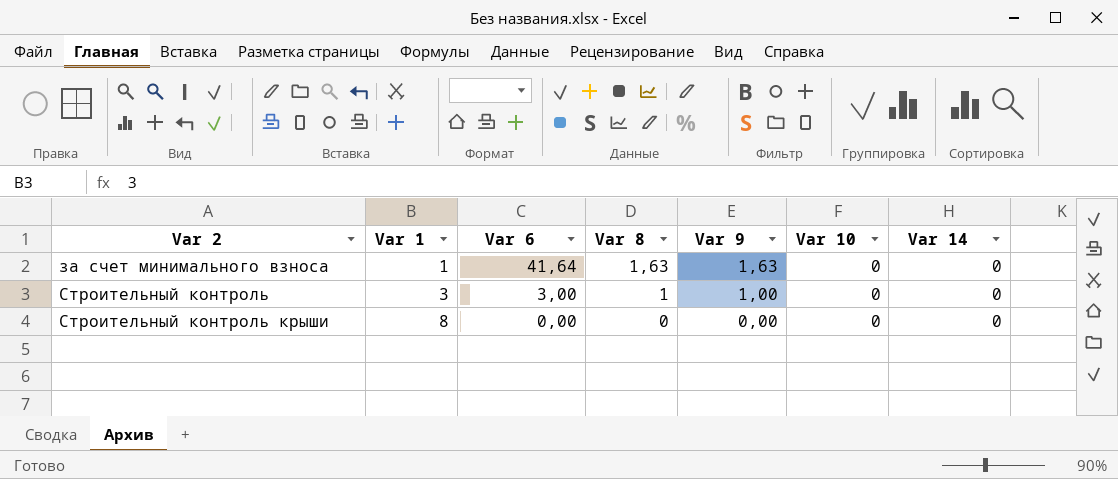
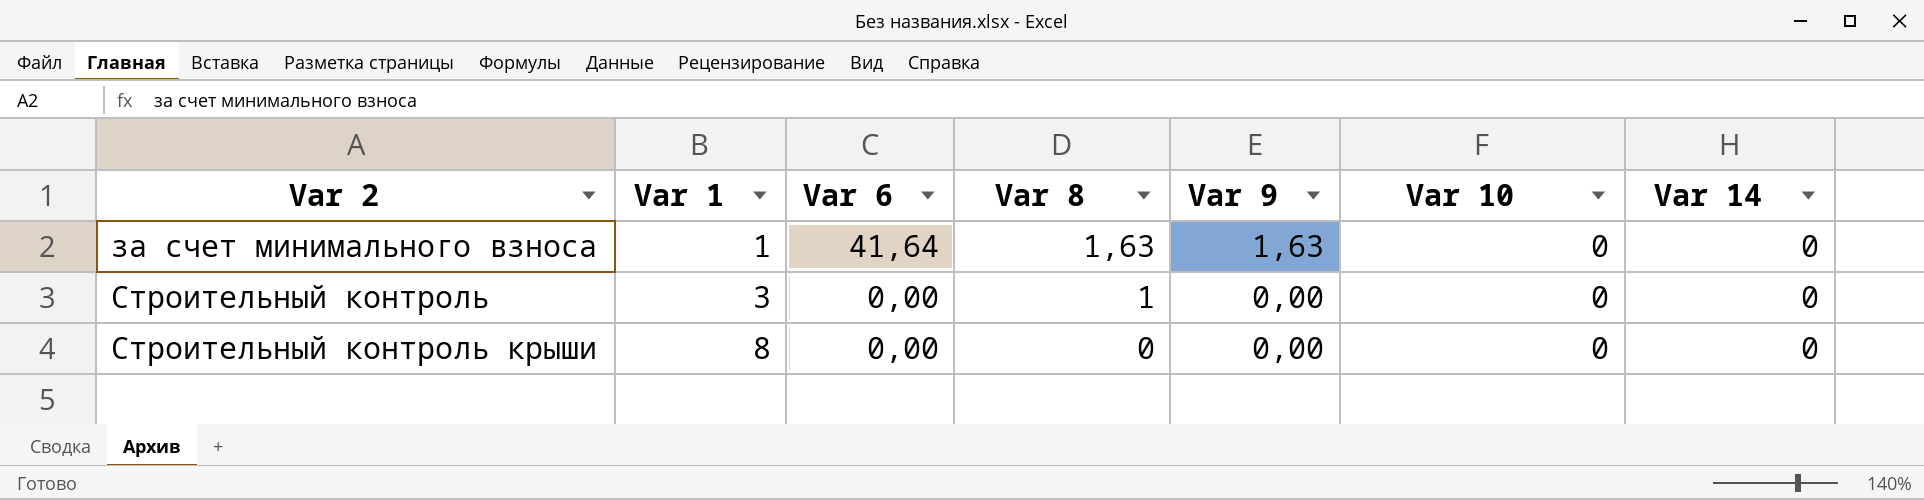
Строительный контроль | Var 6: 3,00 -> 0,00
Строительный контроль | Var 9: 1,00 -> 0,00

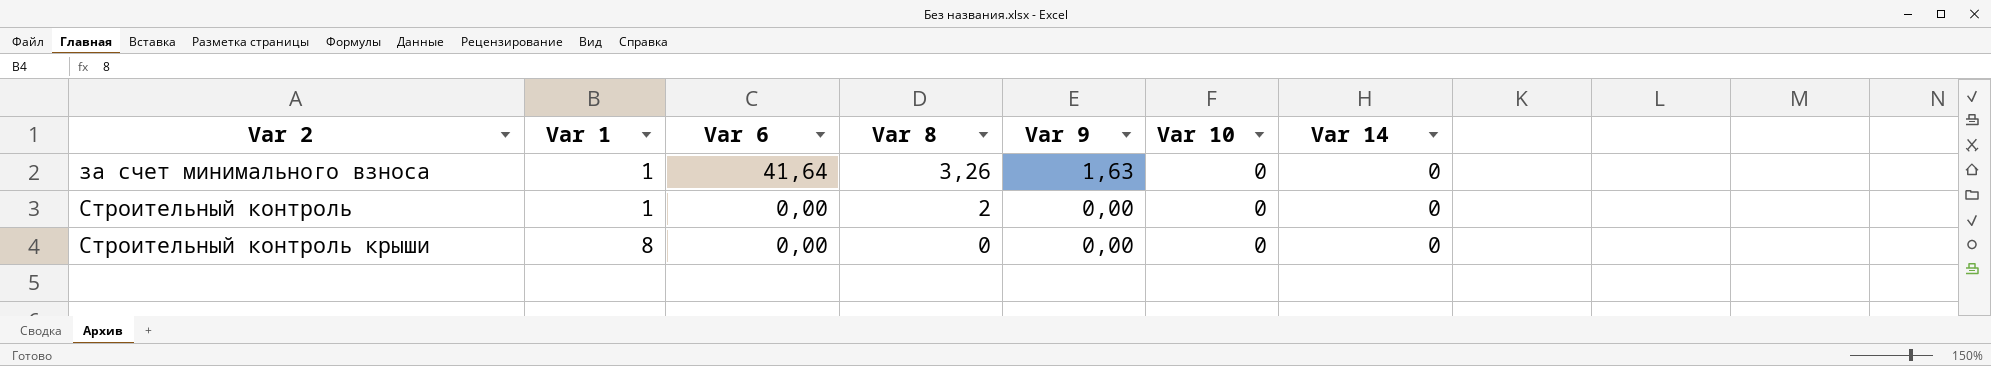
за счет минимального взноса | Var 8: 1,63 -> 3,26
Строительный контроль | Var 1: 3 -> 1
Строительный контроль | Var 8: 1 -> 2

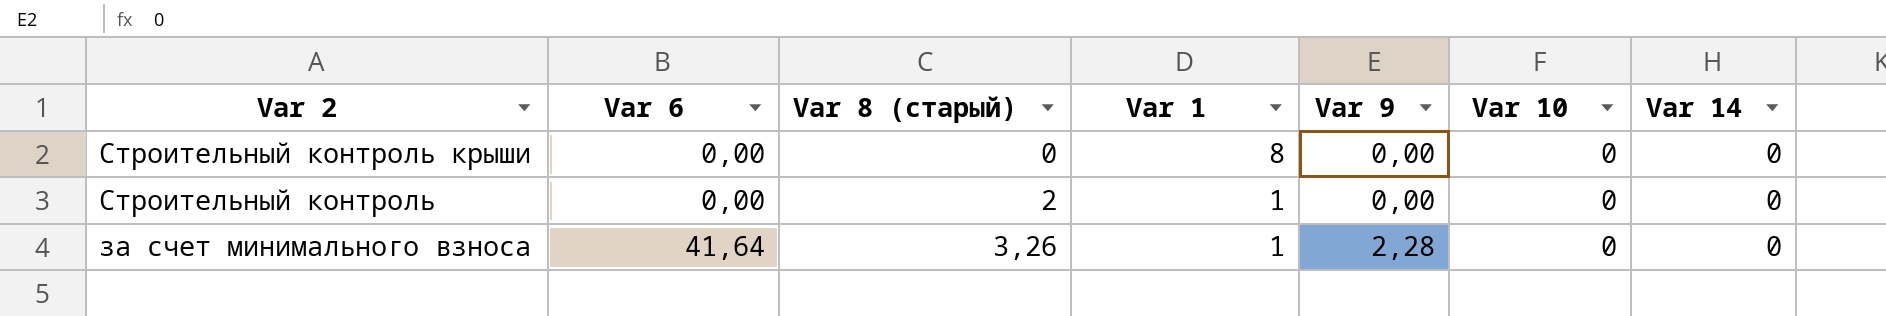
row order: Var 2 ascending -> Var 2 descending
column name: Var 8 -> Var 8 (старый)
column Var 1 | position: 2 -> 4
за счет минимального взноса | Var 9: 1,63 -> 2,28

